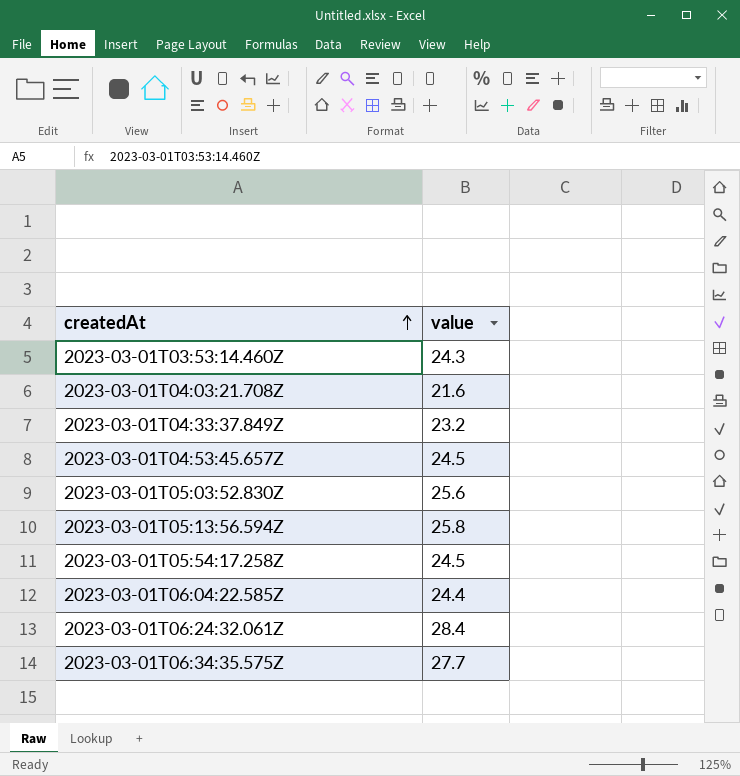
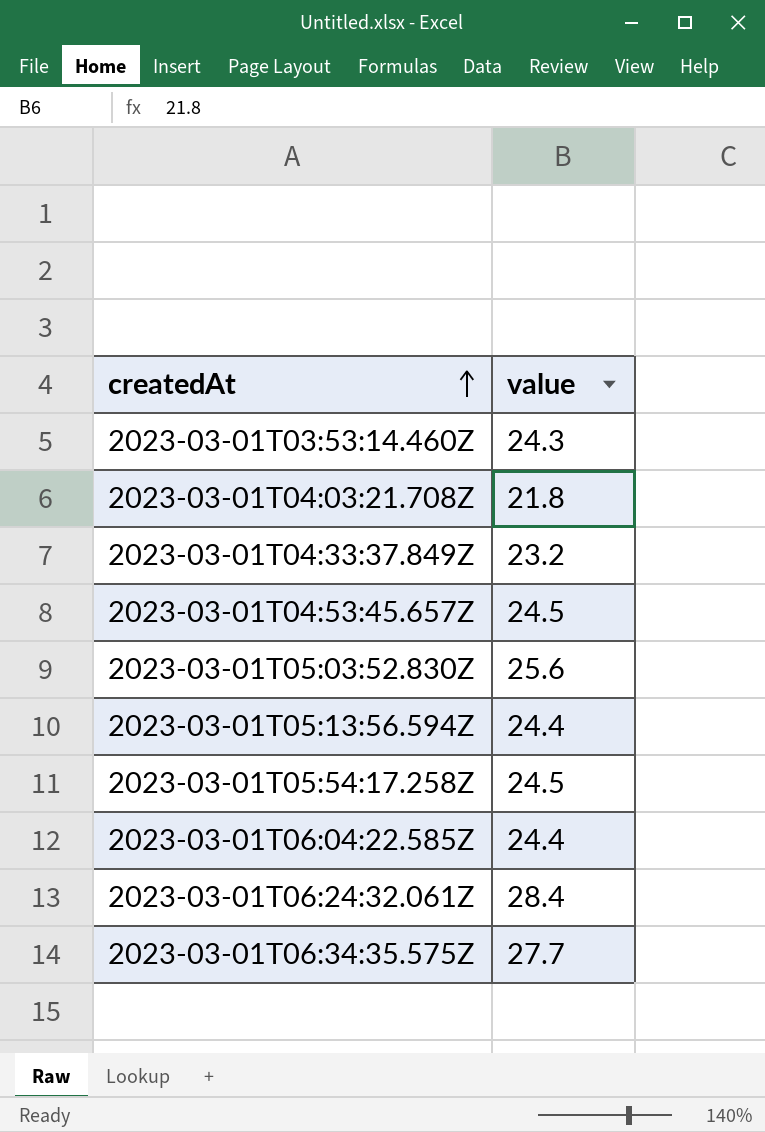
2023-03-01T04:03:21.708Z | value: 21.6 -> 21.8
2023-03-01T05:13:56.594Z | value: 25.8 -> 24.4

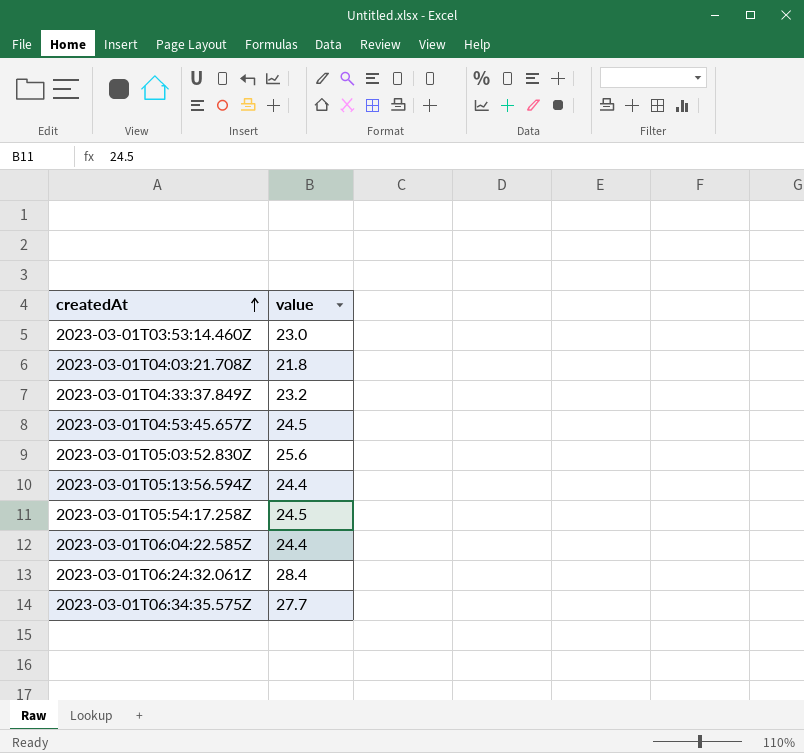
2023-03-01T03:53:14.460Z | value: 24.3 -> 23.0

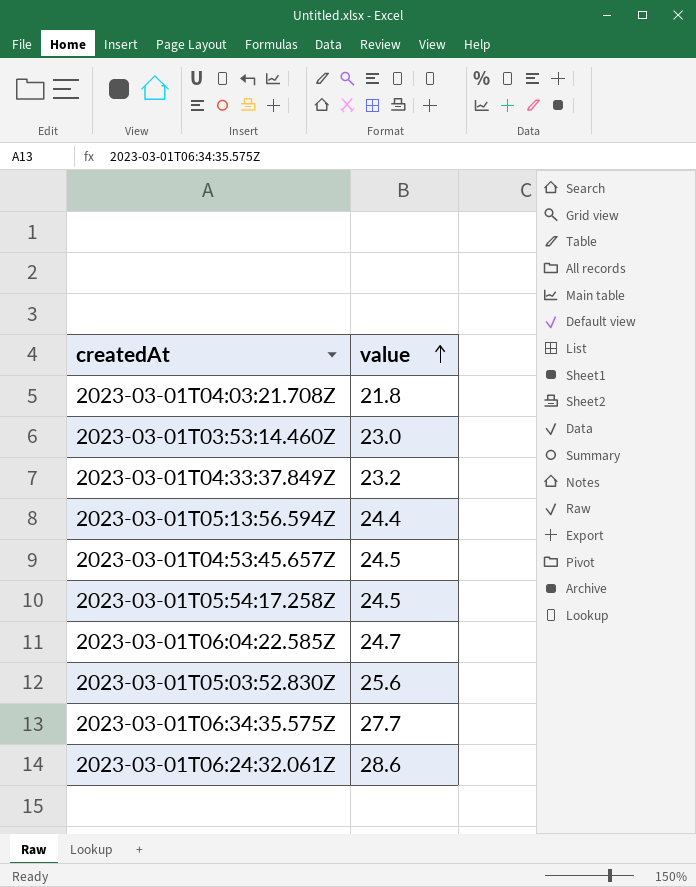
row order: createdAt ascending -> value ascending
2023-03-01T06:04:22.585Z | value: 24.4 -> 24.7
2023-03-01T06:24:32.061Z | value: 28.4 -> 28.6

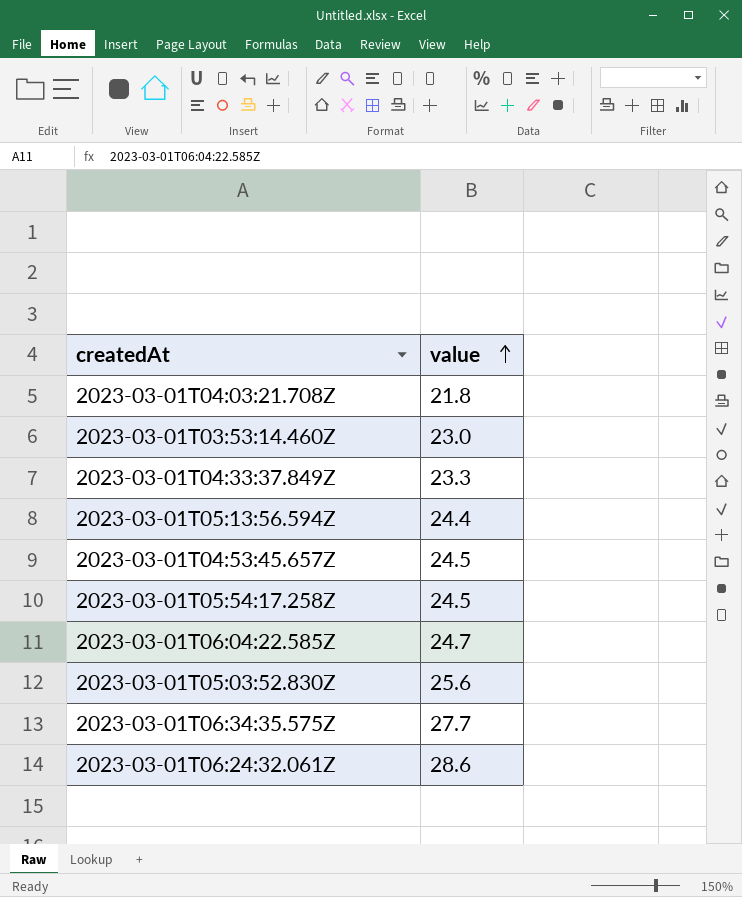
2023-03-01T04:33:37.849Z | value: 23.2 -> 23.3

